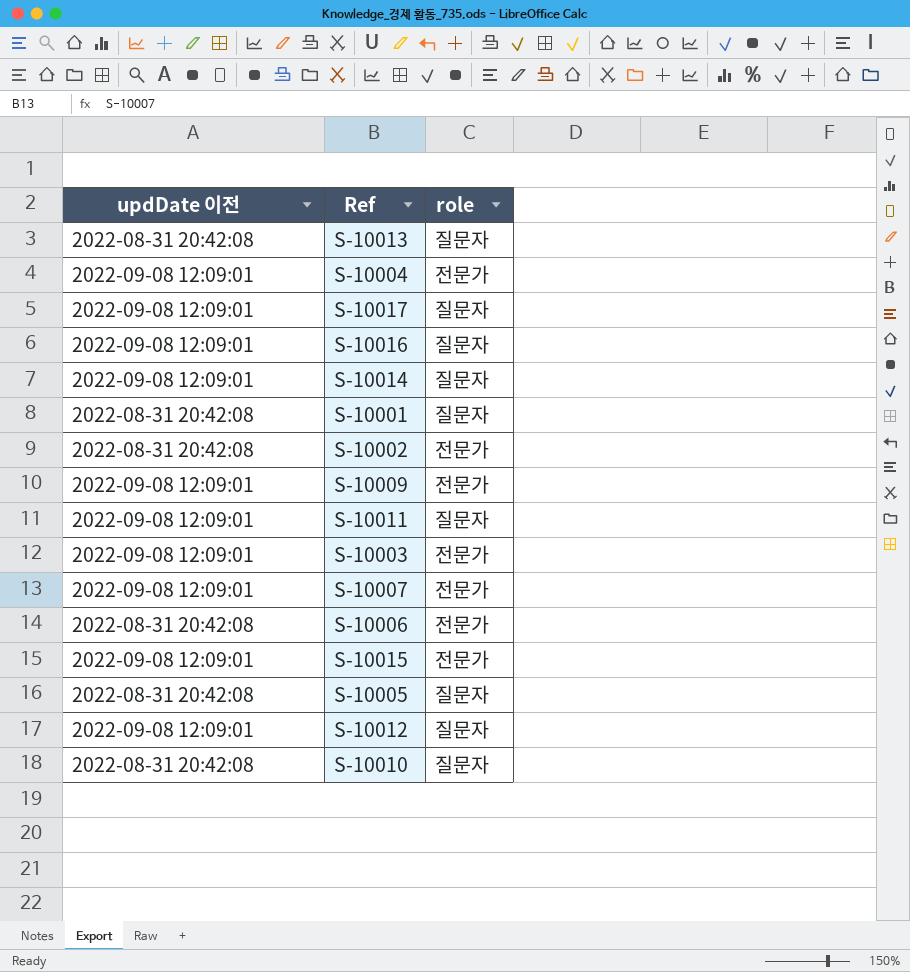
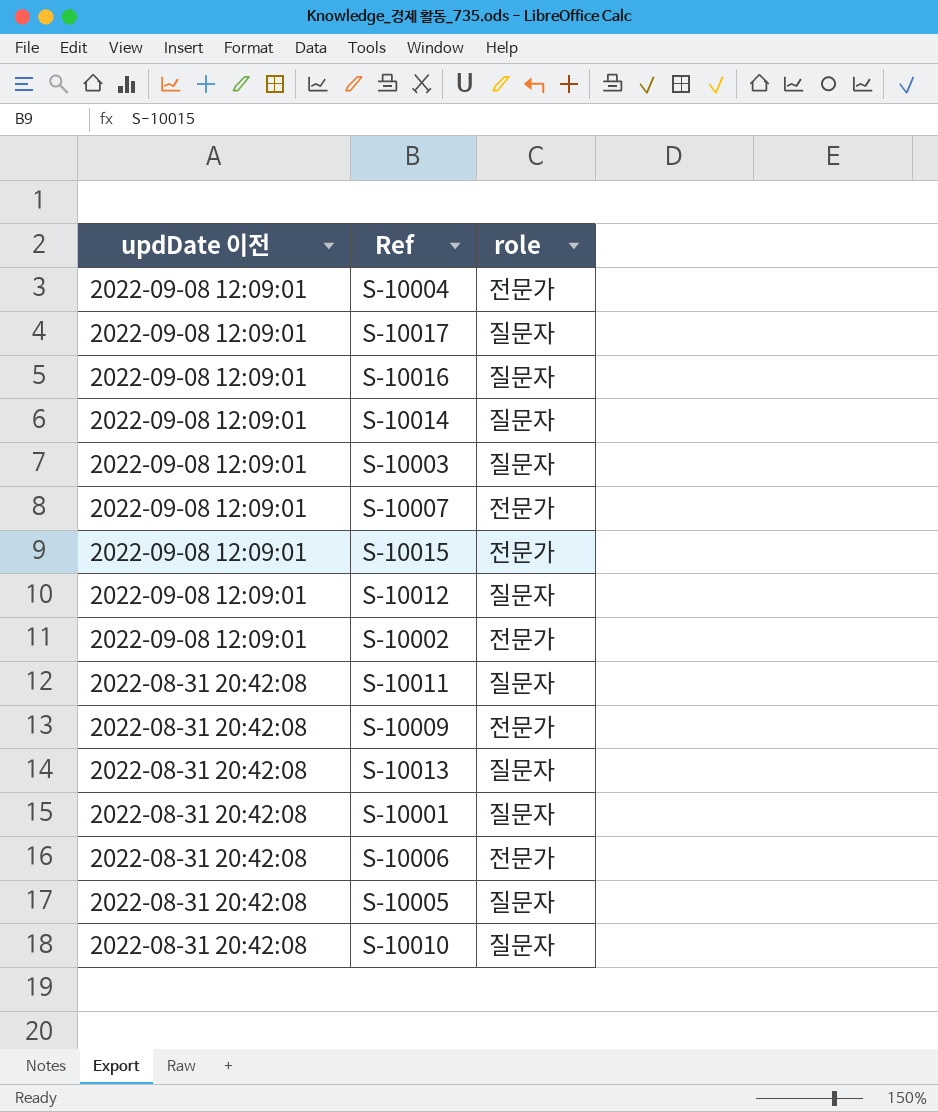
row order: none -> updDate 이전 descending
S-10003 | role: 전문가 -> 질문자
S-10002 | updDate 이전: 2022-08-31 20:42:08 -> 2022-09-08 12:09:01
S-10011 | updDate 이전: 2022-09-08 12:09:01 -> 2022-08-31 20:42:08
S-10009 | updDate 이전: 2022-09-08 12:09:01 -> 2022-08-31 20:42:08

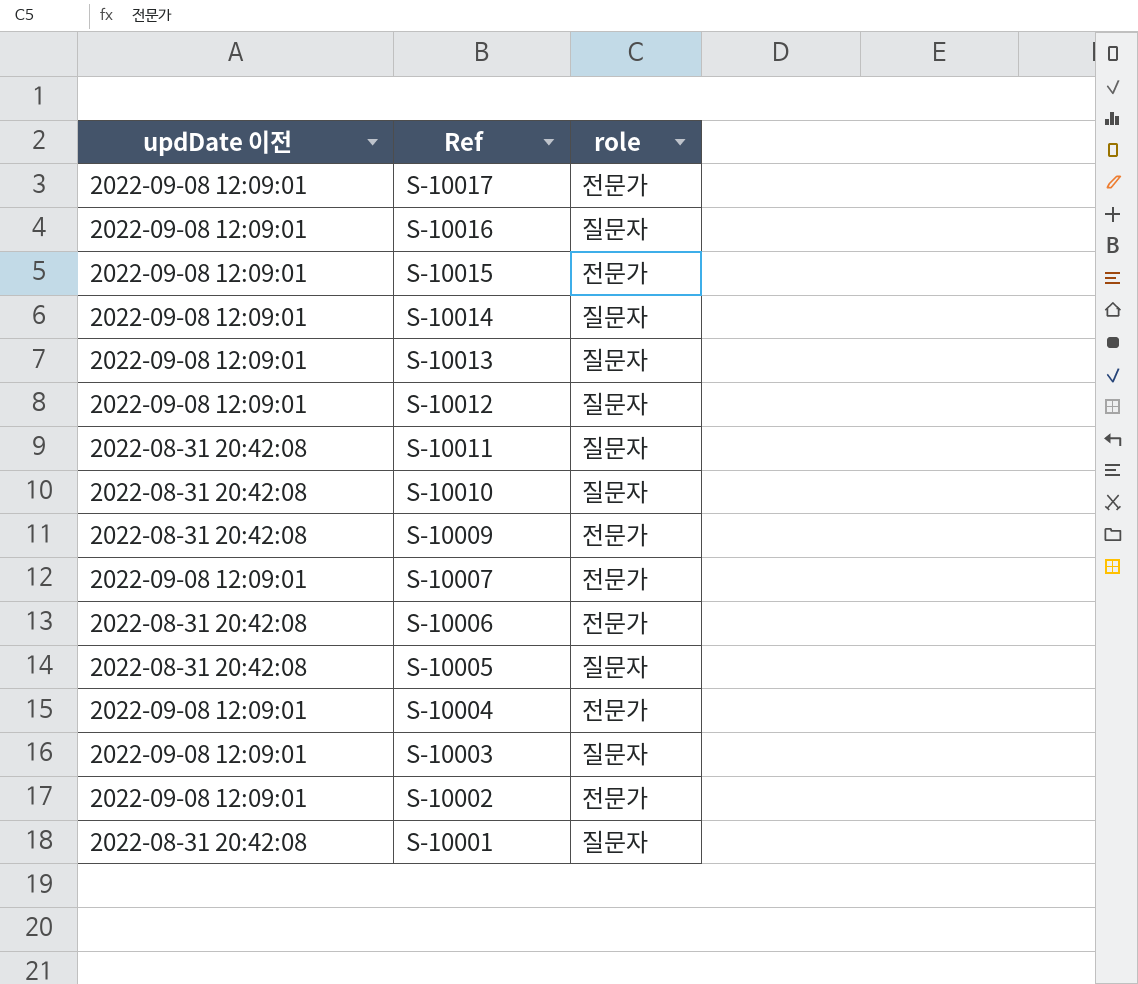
row order: updDate 이전 descending -> Ref descending
S-10017 | role: 질문자 -> 전문가
S-10013 | updDate 이전: 2022-08-31 20:42:08 -> 2022-09-08 12:09:01

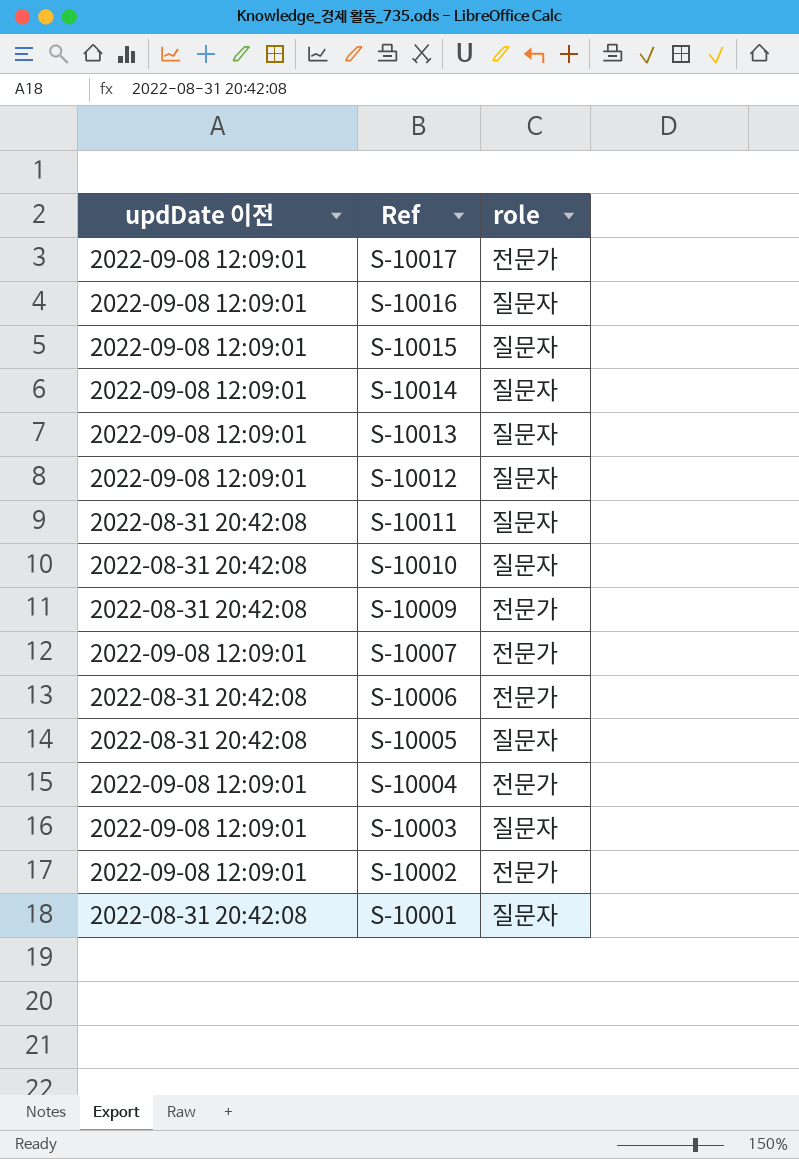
S-10015 | role: 전문가 -> 질문자

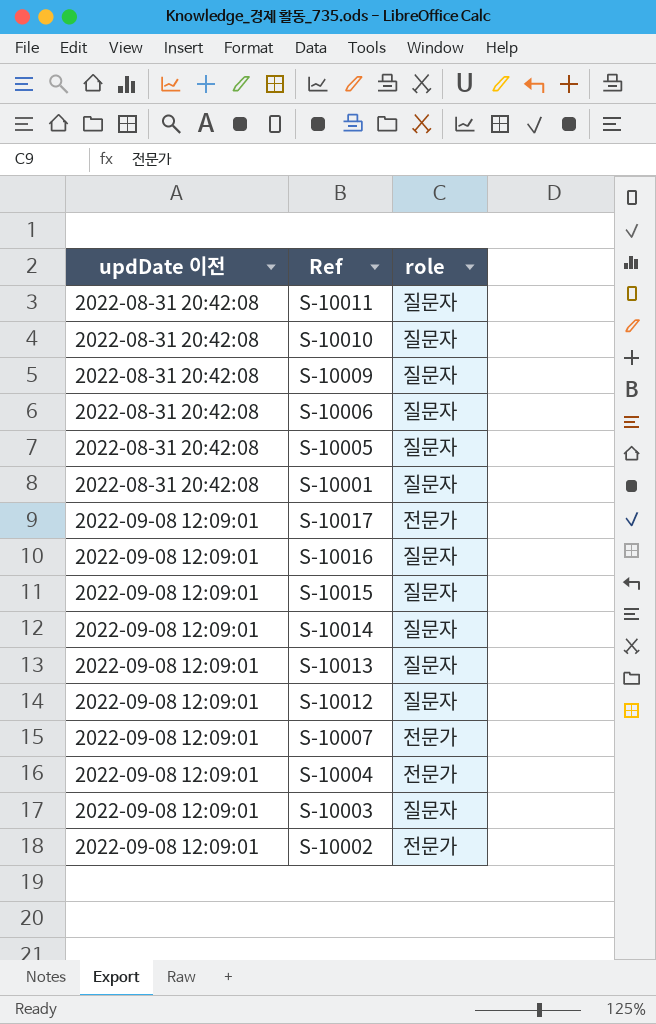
row order: Ref descending -> updDate 이전 ascending
S-10009 | role: 전문가 -> 질문자
S-10006 | role: 전문가 -> 질문자

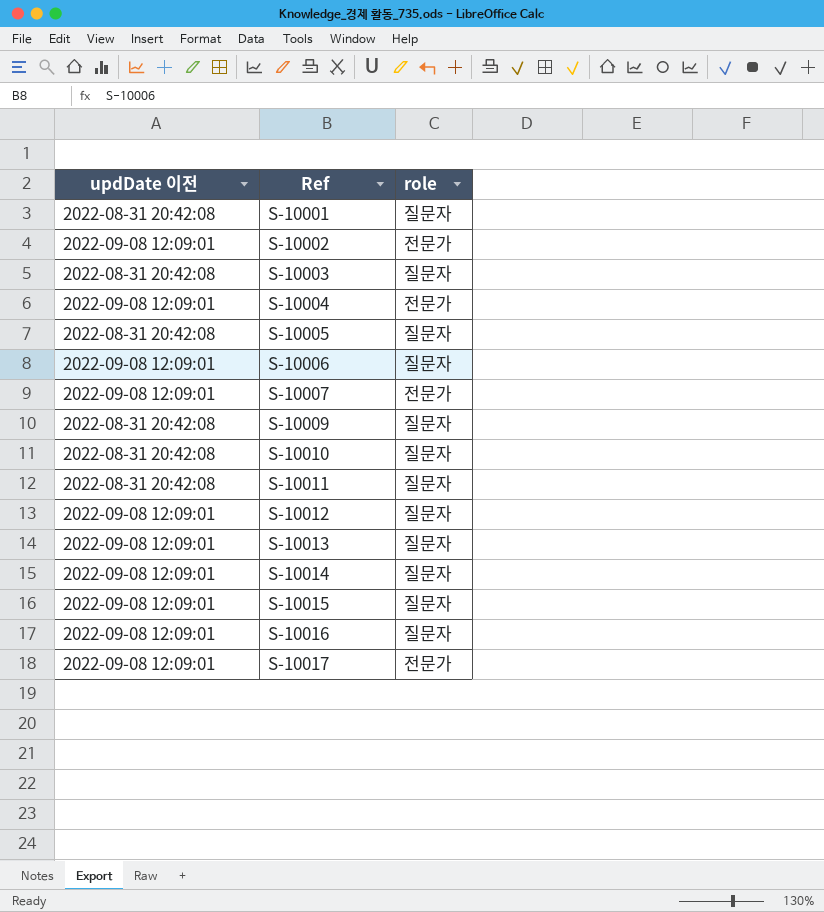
row order: updDate 이전 ascending -> Ref ascending
S-10003 | updDate 이전: 2022-09-08 12:09:01 -> 2022-08-31 20:42:08
S-10006 | updDate 이전: 2022-08-31 20:42:08 -> 2022-09-08 12:09:01

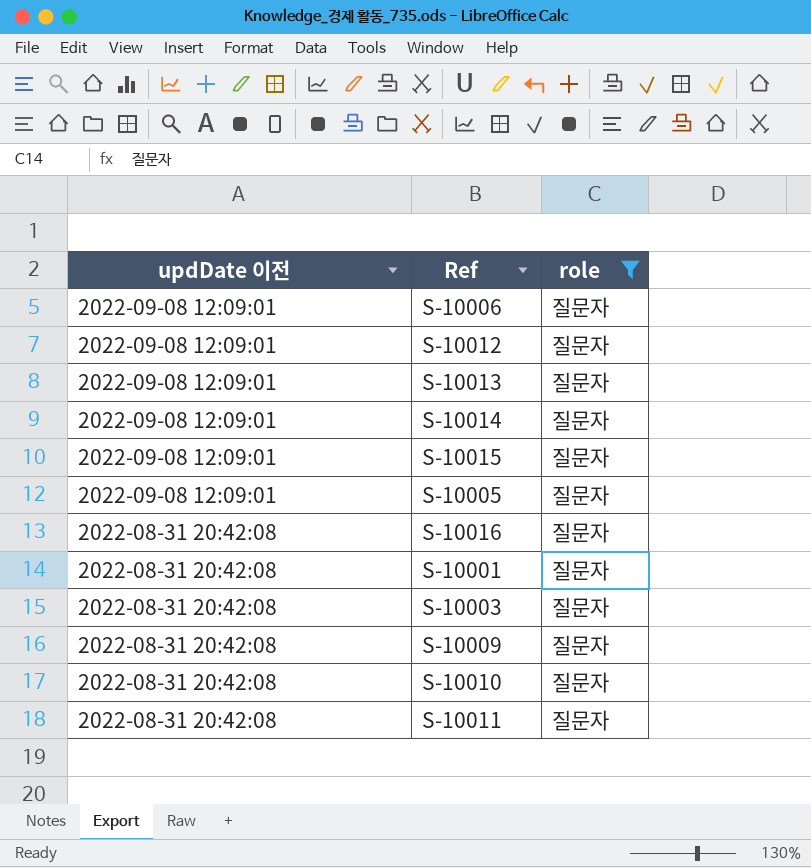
filter: none -> role = 질문자
row order: Ref ascending -> updDate 이전 descending
S-10005 | updDate 이전: 2022-08-31 20:42:08 -> 2022-09-08 12:09:01
S-10016 | updDate 이전: 2022-09-08 12:09:01 -> 2022-08-31 20:42:08

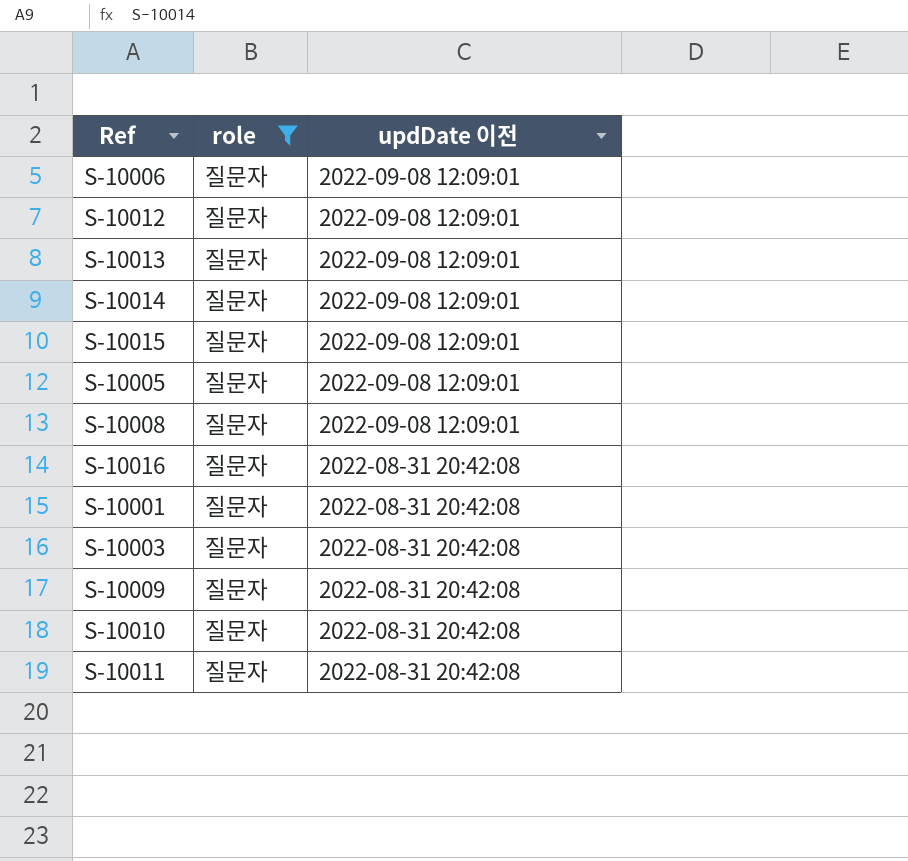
column updDate 이전 | position: 1 -> 3
row S-10008: none -> 질문자 | 2022-09-08 12:09:01

